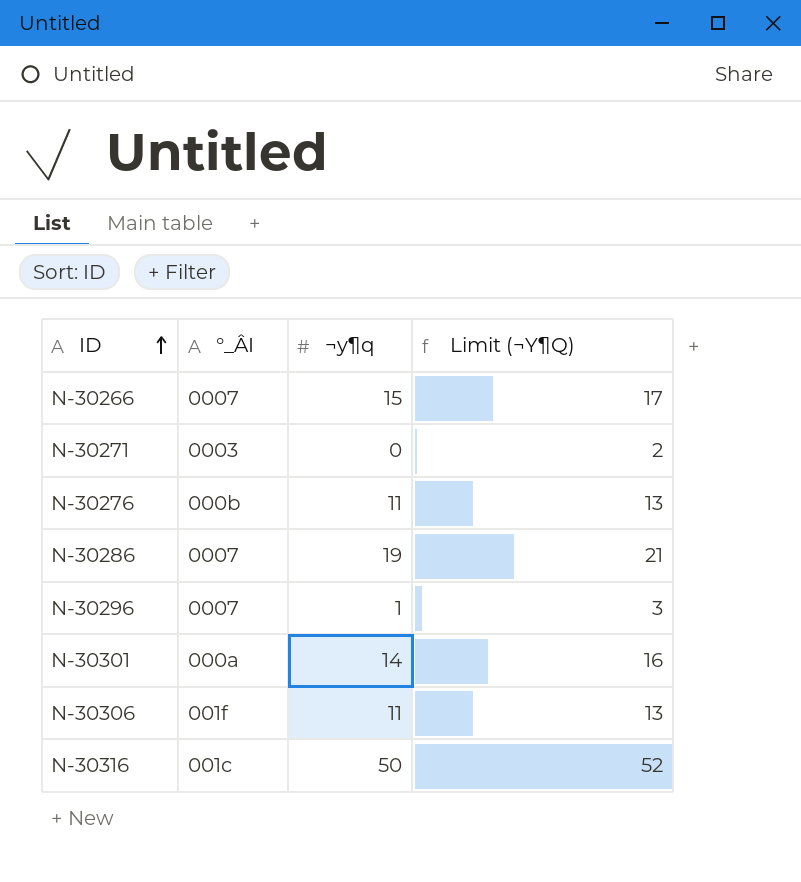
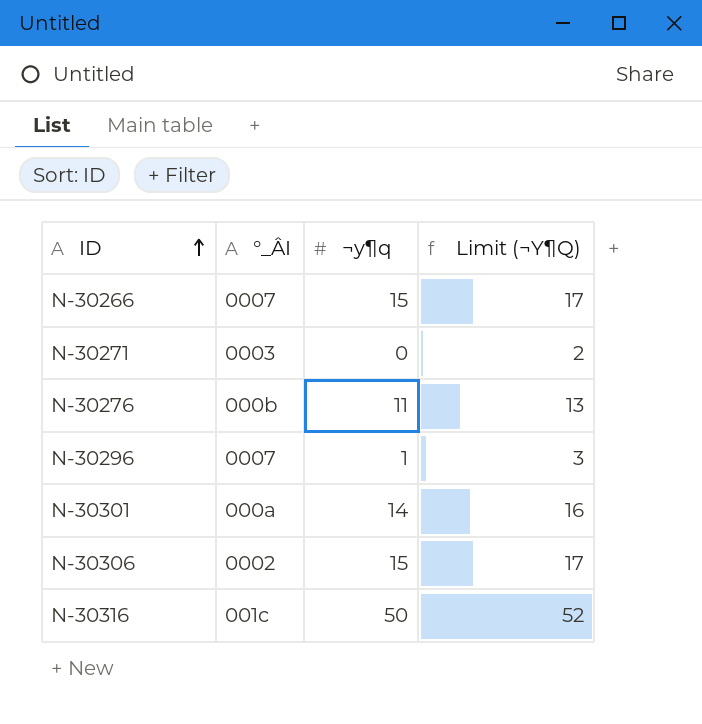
row N-30286: 0007 | 19 | 21 -> none
N-30306 | °_ÂI: 001f -> 0002
N-30306 | ¬y¶q: 11 -> 15
N-30306 | Limit (¬Y¶Q): 13 -> 17

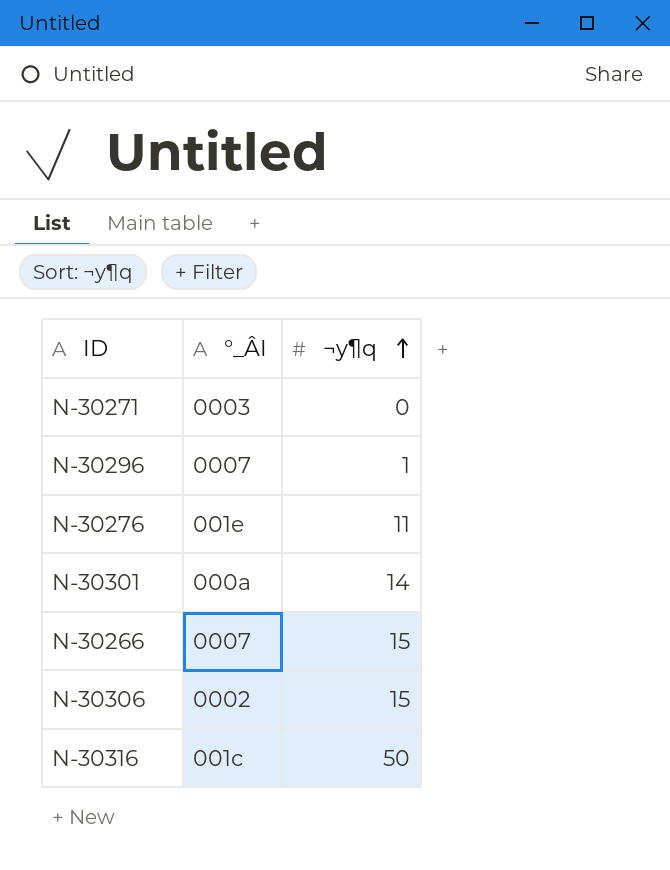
row order: ID ascending -> ¬y¶q ascending
column Limit (¬Y¶Q) | formula: [¬y¶q] + 2 -> none
N-30276 | °_ÂI: 000b -> 001e

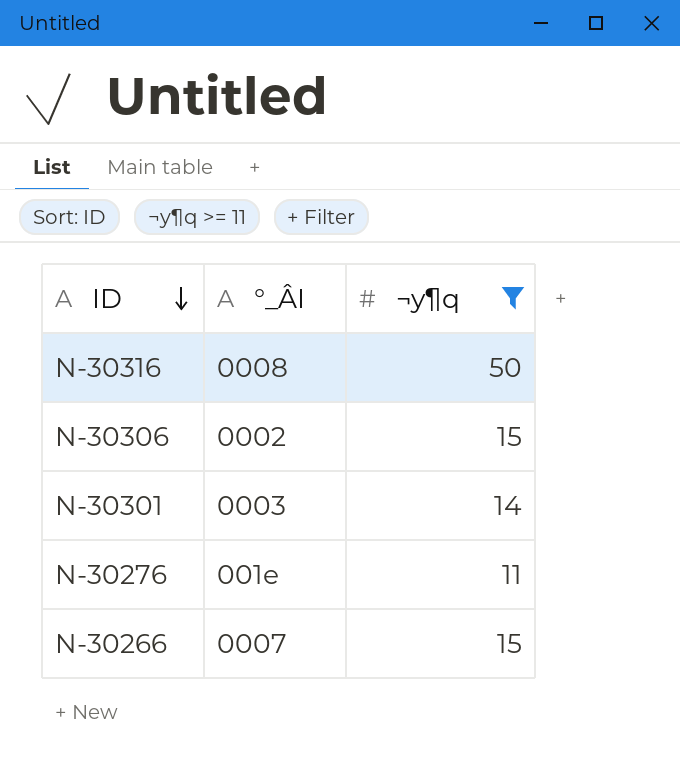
filter: none -> ¬y¶q >= 11
row order: ¬y¶q ascending -> ID descending
N-30316 | °_ÂI: 001c -> 0008
N-30301 | °_ÂI: 000a -> 0003

